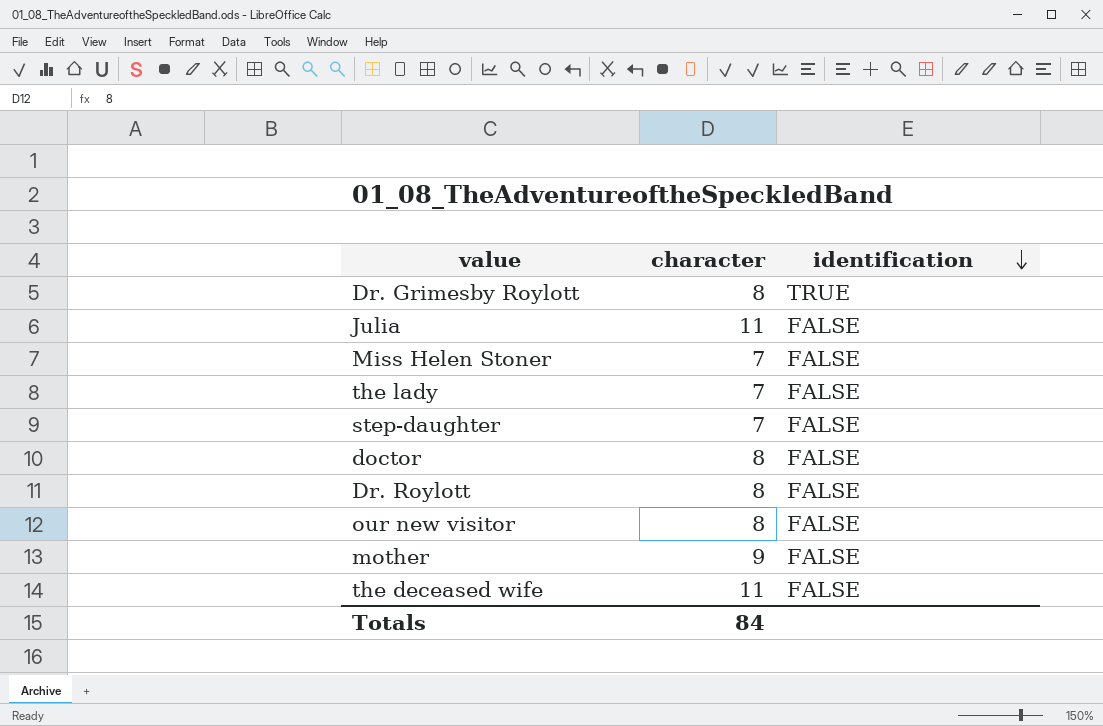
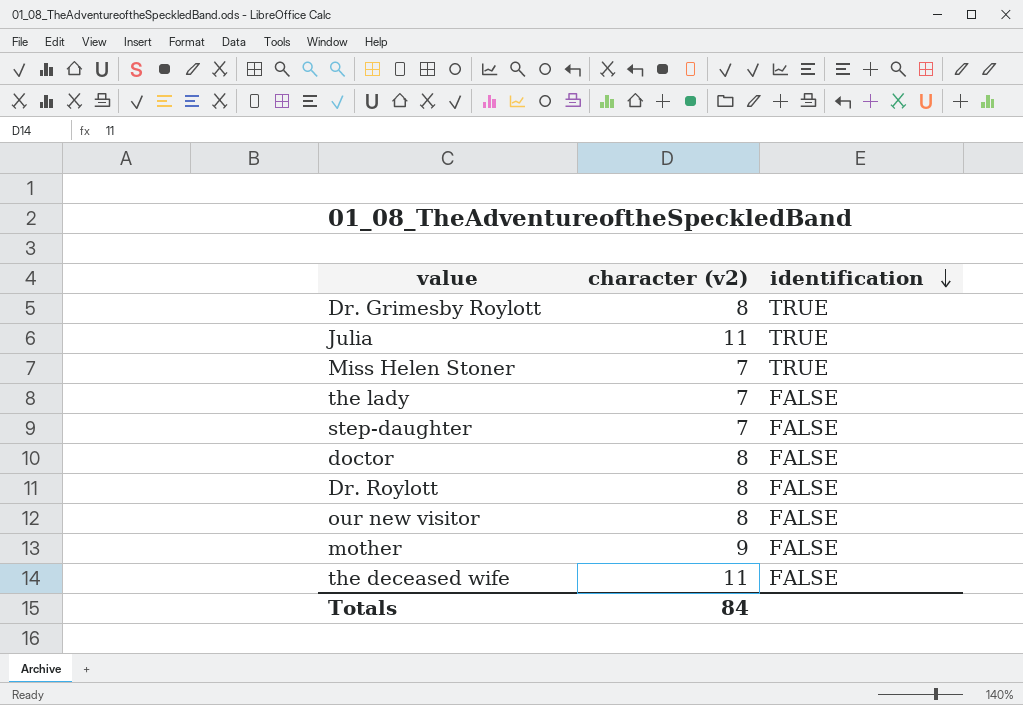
column name: character -> character (v2)
Julia | identification: FALSE -> TRUE
Miss Helen Stoner | identification: FALSE -> TRUE

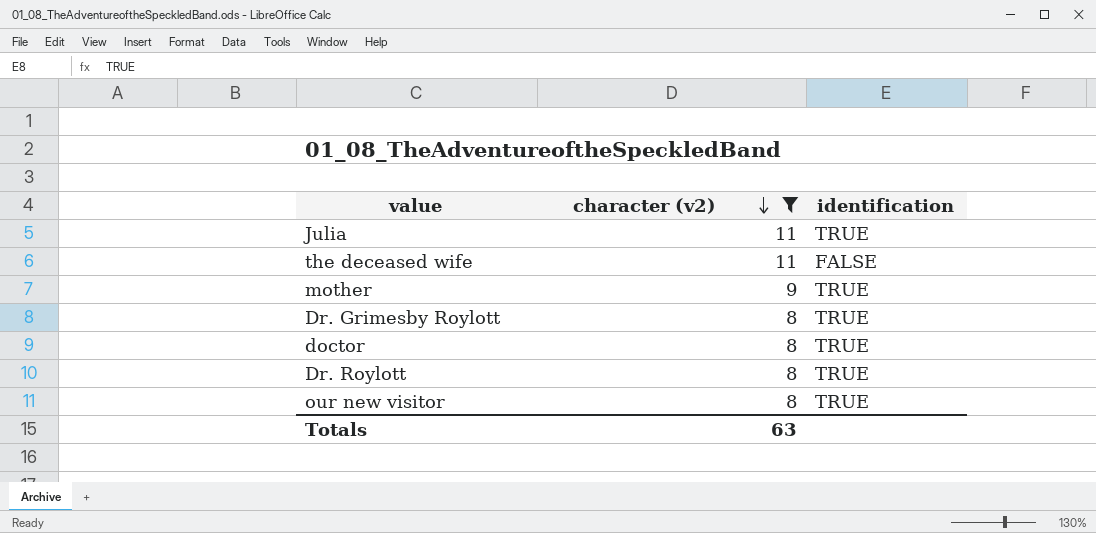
filter: none -> character (v2) != 7
row order: identification descending -> character (v2) descending
mother | identification: FALSE -> TRUE
doctor | identification: FALSE -> TRUE
Dr. Roylott | identification: FALSE -> TRUE
our new visitor | identification: FALSE -> TRUE
Totals | character (v2): 84 -> 63

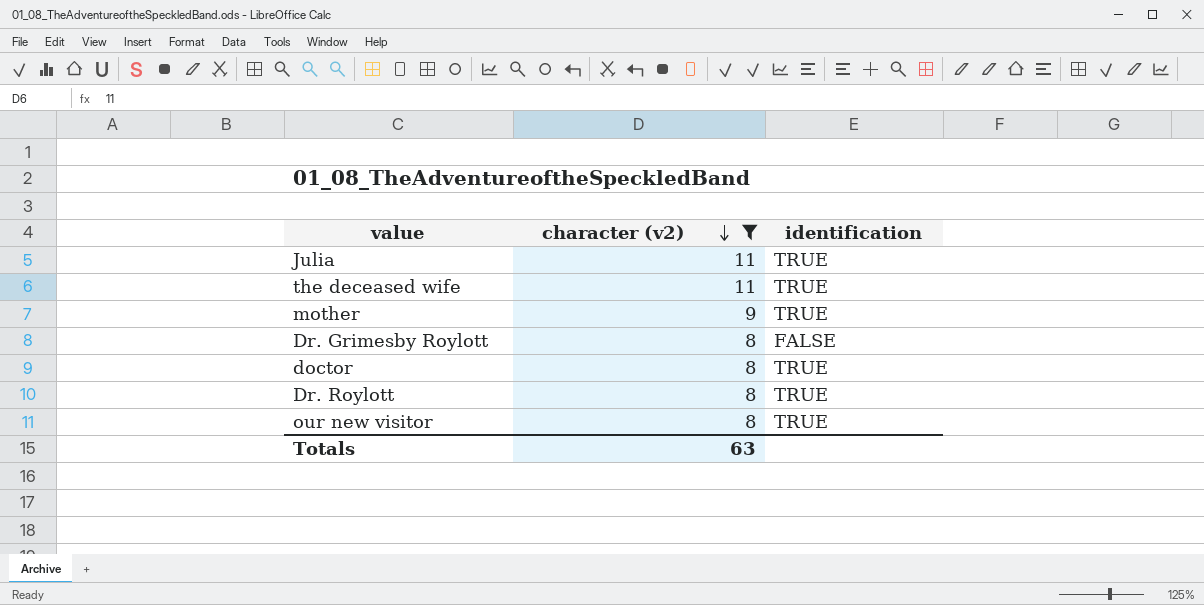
the deceased wife | identification: FALSE -> TRUE
Dr. Grimesby Roylott | identification: TRUE -> FALSE

